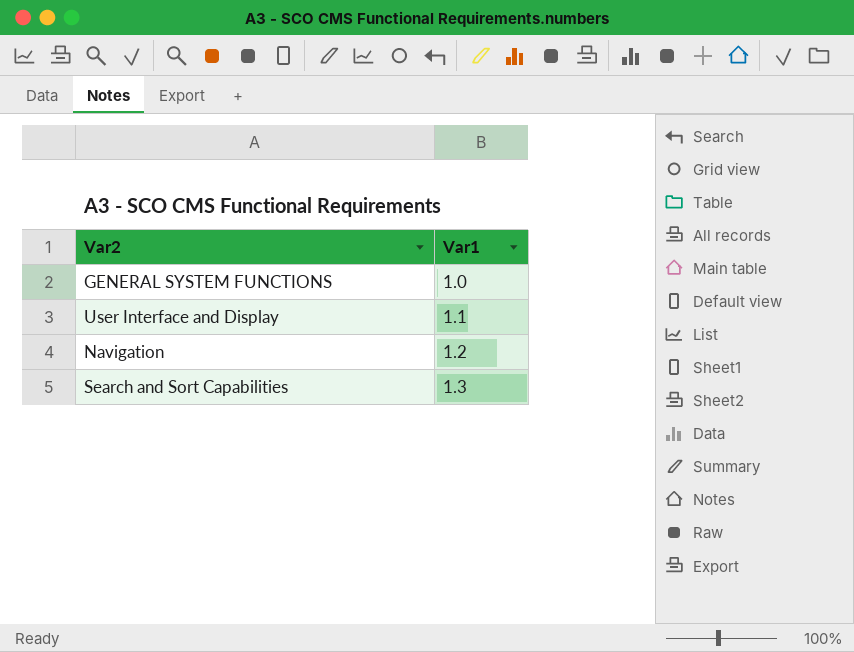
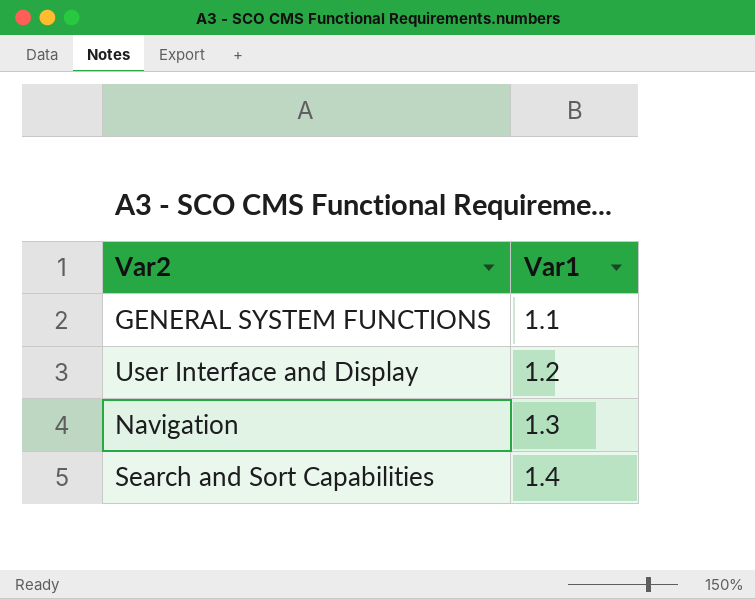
GENERAL SYSTEM FUNCTIONS | Var1: 1.0 -> 1.1
User Interface and Display | Var1: 1.1 -> 1.2
Navigation | Var1: 1.2 -> 1.3
Search and Sort Capabilities | Var1: 1.3 -> 1.4

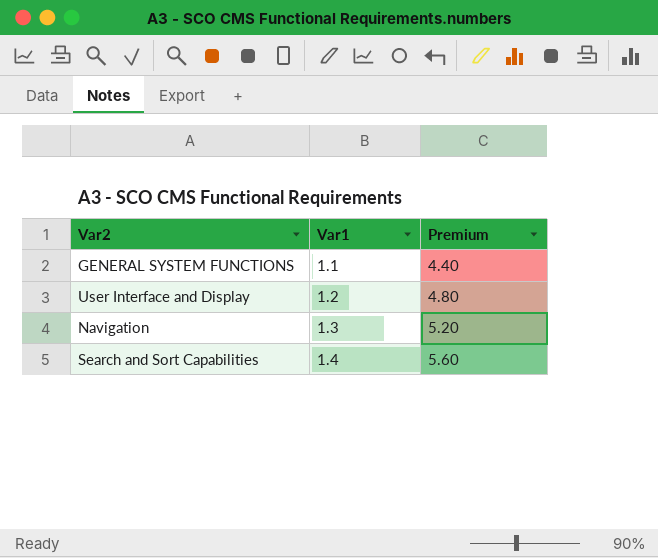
column Premium | formula: none -> [Var1] * 4

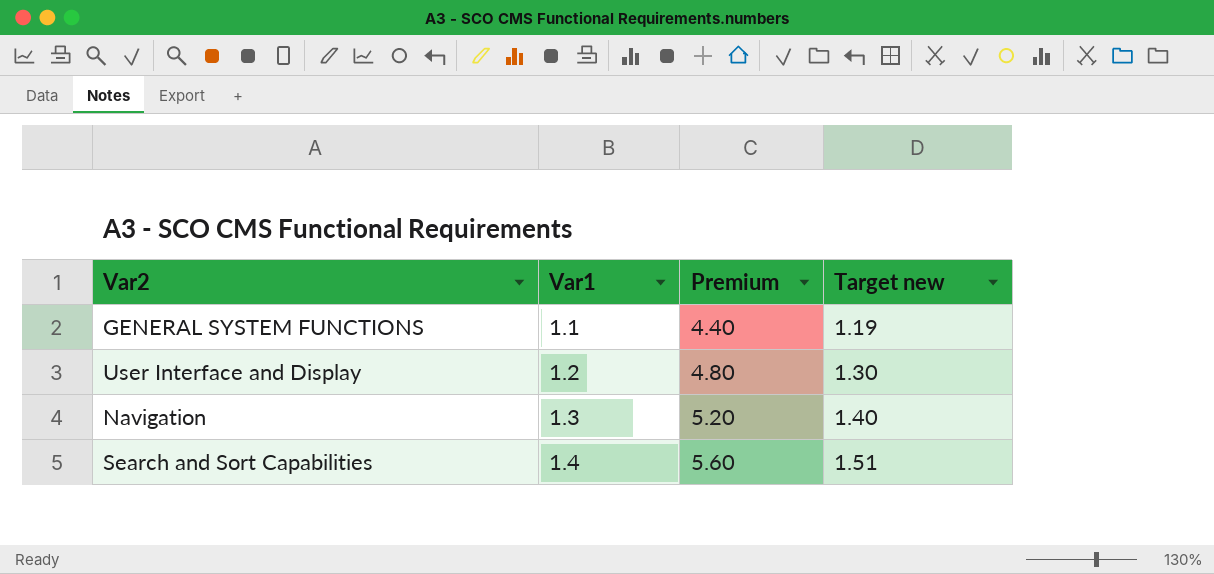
column Target new | formula: none -> [Var1] * 1.08

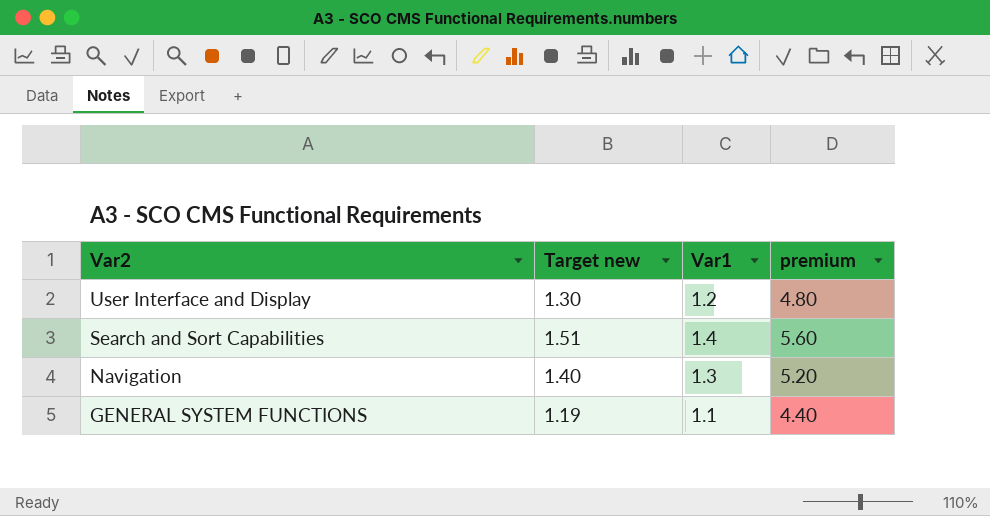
row order: Var1 ascending -> Var2 descending
column Target new | position: 4 -> 2
column name: Premium -> premium

